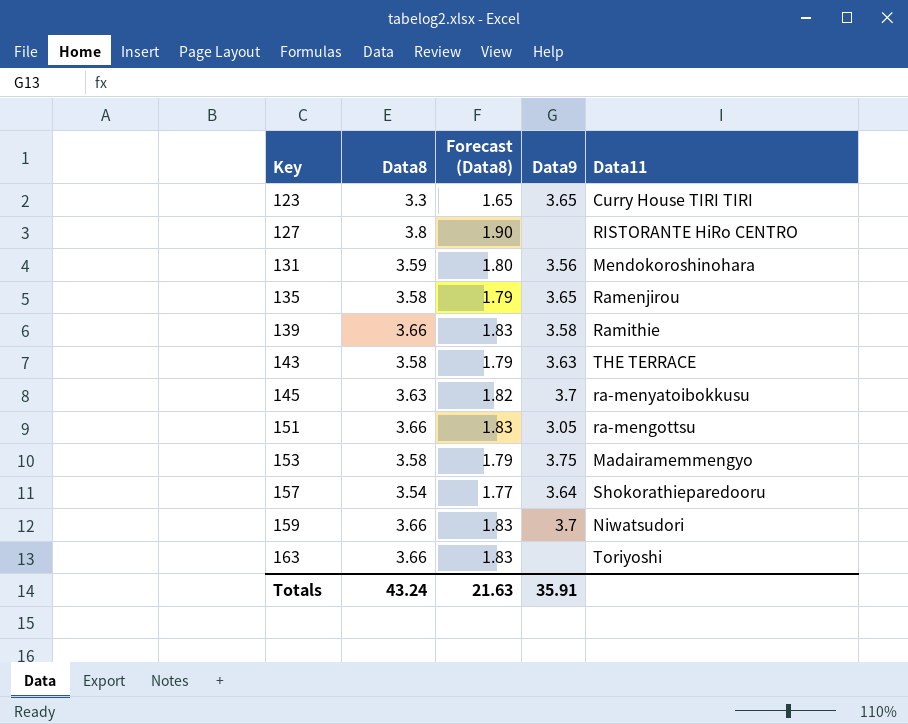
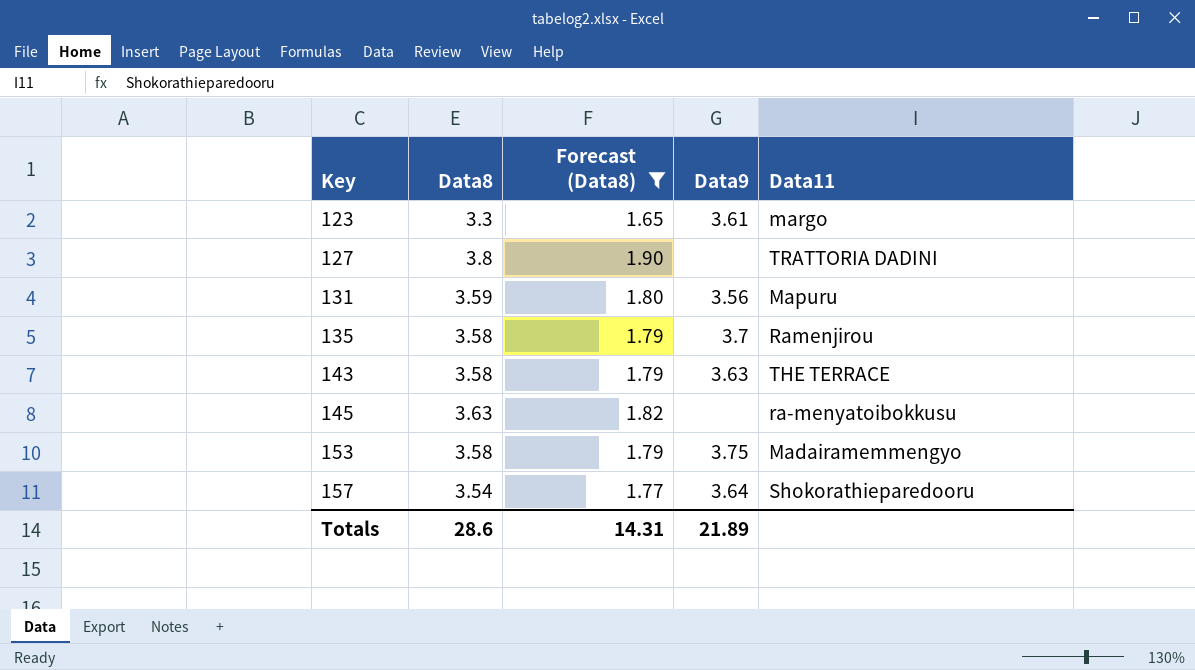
filter: none -> Forecast (Data8) != 1.83
123 | Data9: 3.65 -> 3.61
123 | Data11: Curry House TIRI TIRI -> margo
127 | Data11: RISTORANTE HiRo CENTRO -> TRATTORIA DADINI
131 | Data11: Mendokoroshinohara -> Mapuru
135 | Data9: 3.65 -> 3.7
145 | Data9: 3.7 -> none
Totals | Data8: 43.24 -> 28.6
Totals | Forecast (Data8): 21.63 -> 14.31
Totals | Data9: 35.91 -> 21.89

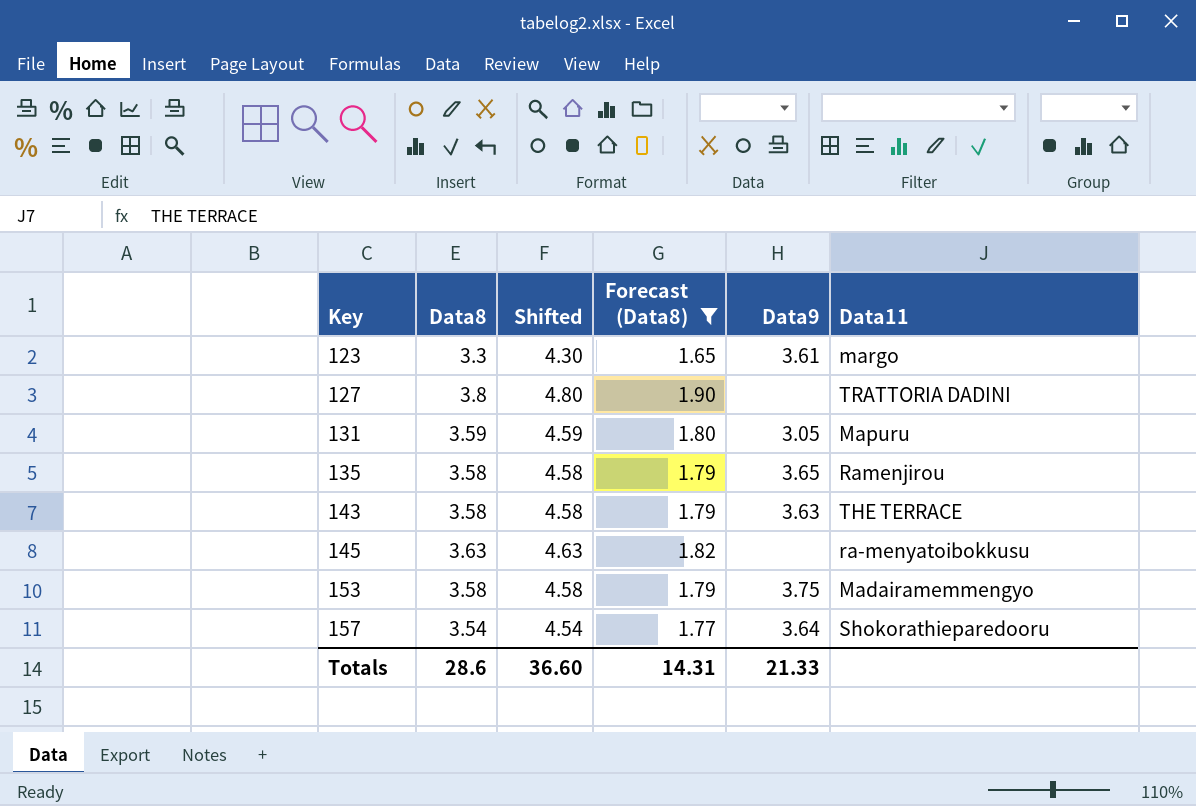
column Shifted | formula: none -> [Data8] + 1
131 | Data9: 3.56 -> 3.05
135 | Data9: 3.7 -> 3.65
Totals | Data9: 21.89 -> 21.33

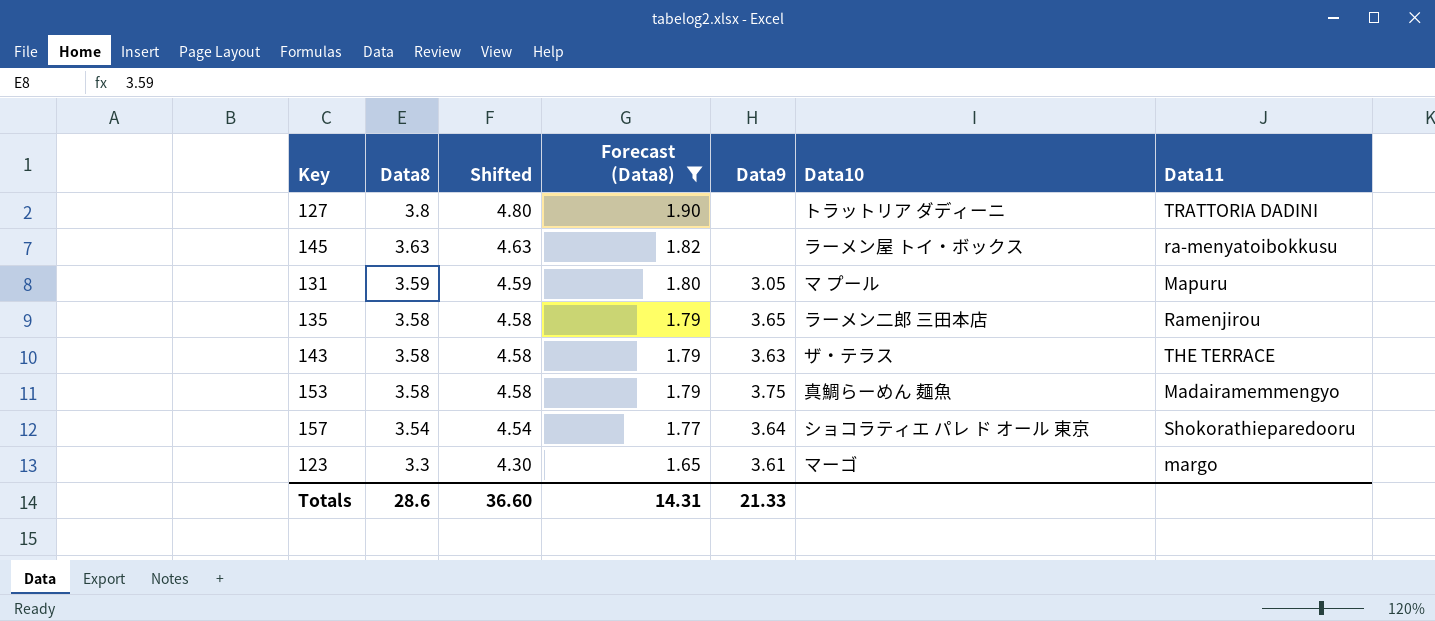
row order: Key ascending -> Data8 descending
column Data10 | position: none -> 6

